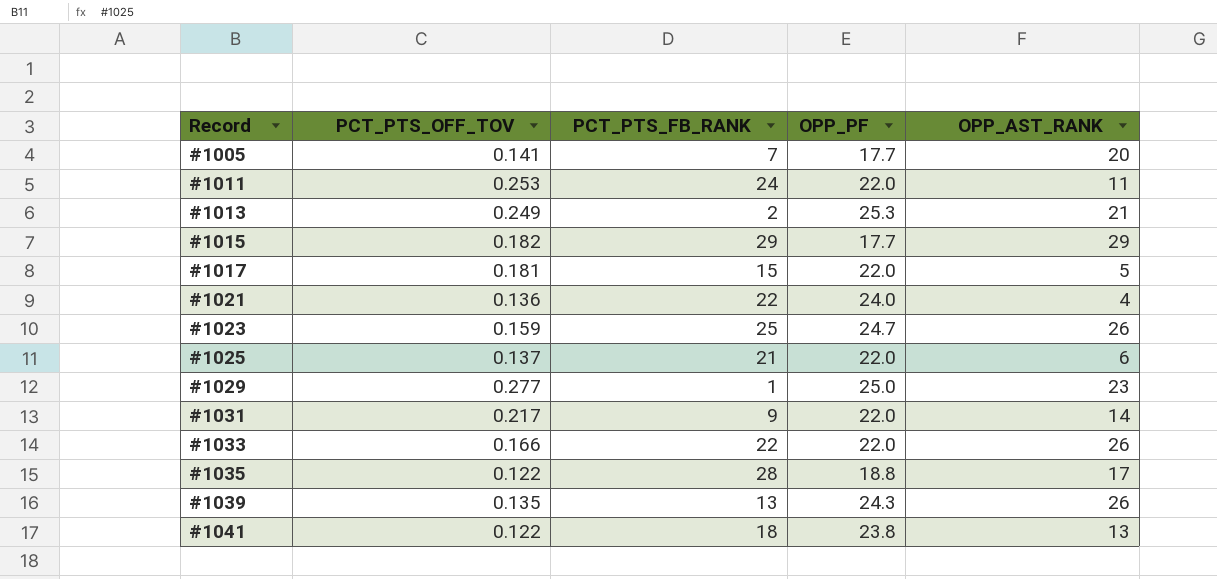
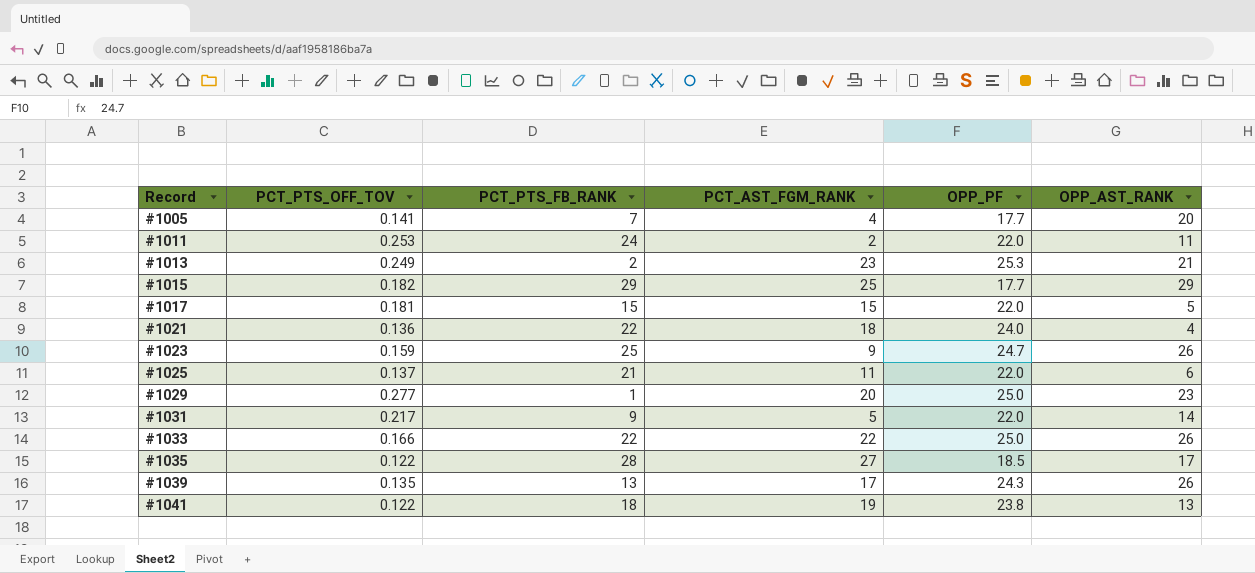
column PCT_AST_FGM_RANK | position: none -> 4
#1033 | OPP_PF: 22.0 -> 25.0
#1035 | OPP_PF: 18.8 -> 18.5

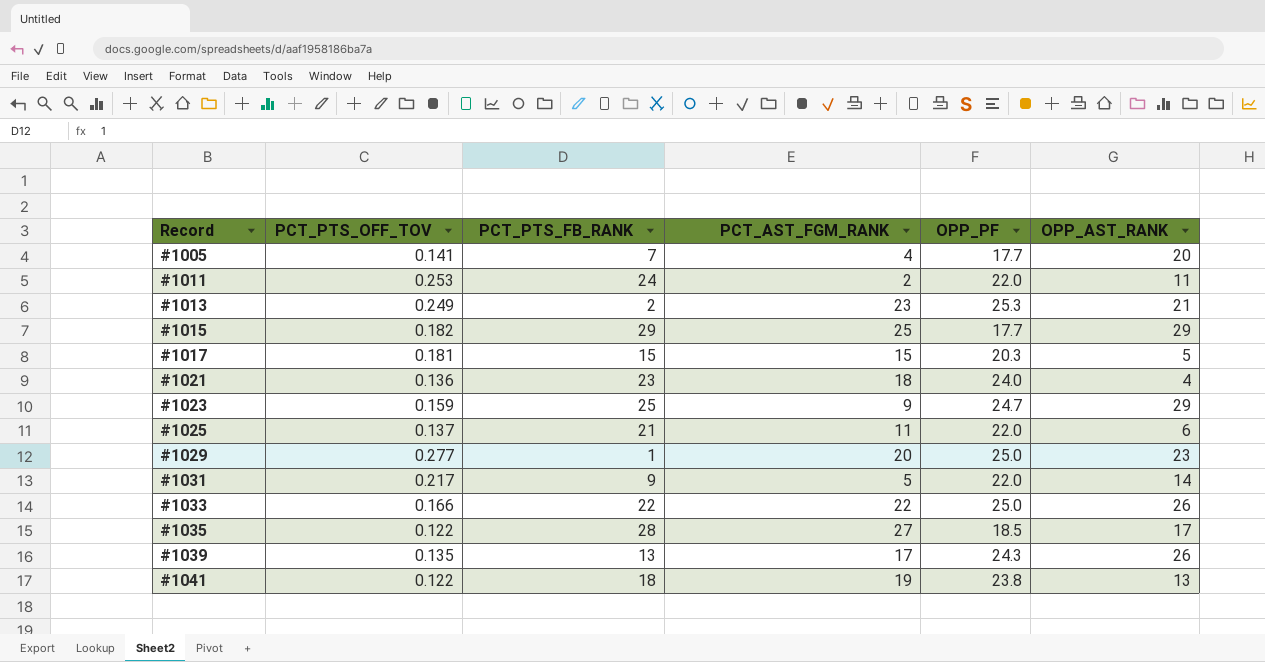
#1017 | OPP_PF: 22.0 -> 20.3
#1021 | PCT_PTS_FB_RANK: 22 -> 23
#1023 | OPP_AST_RANK: 26 -> 29

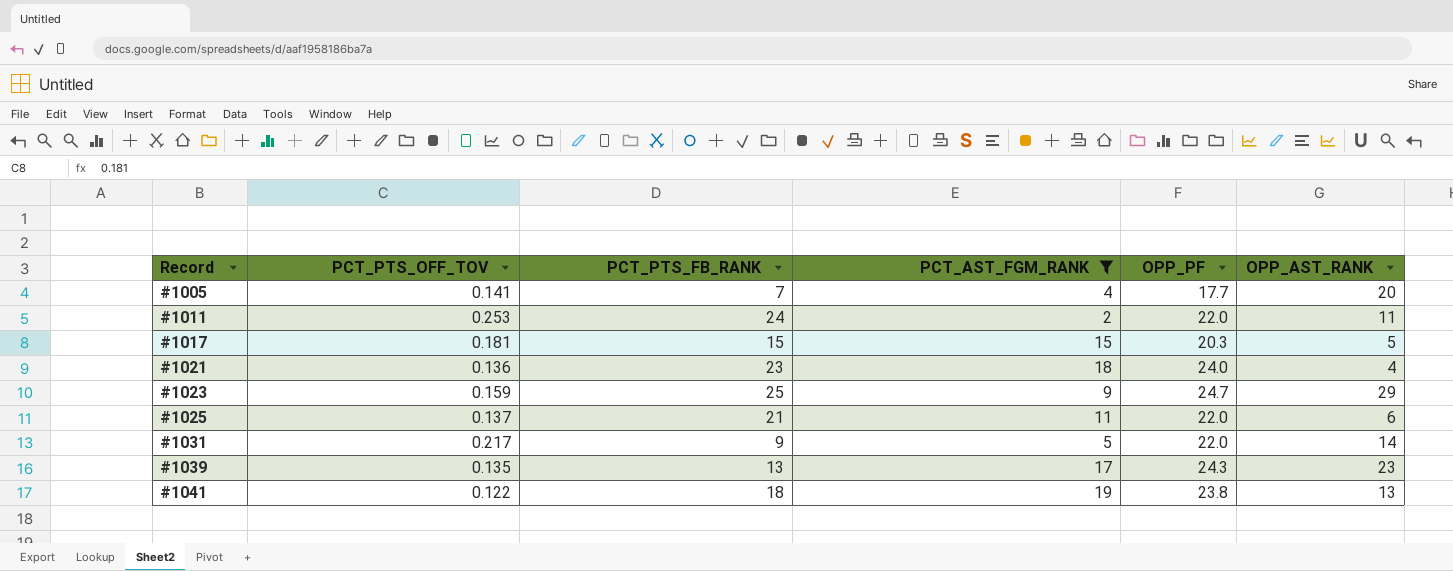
filter: none -> PCT_AST_FGM_RANK <= 19
#1039 | OPP_AST_RANK: 26 -> 23

